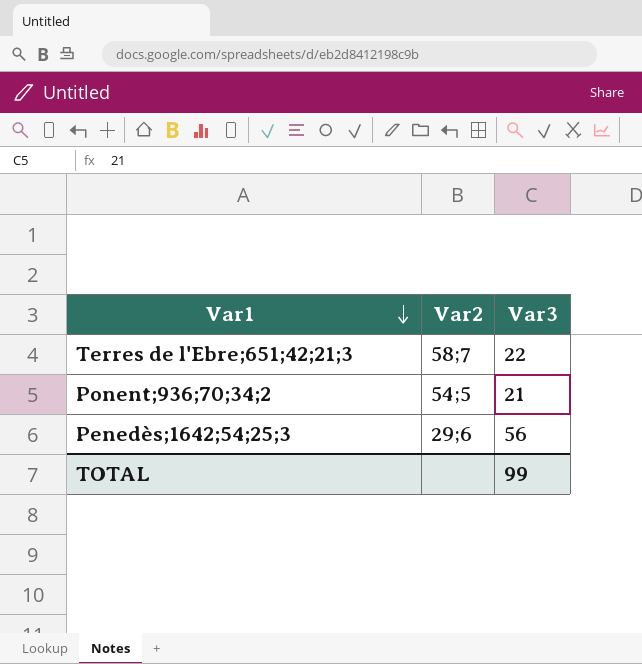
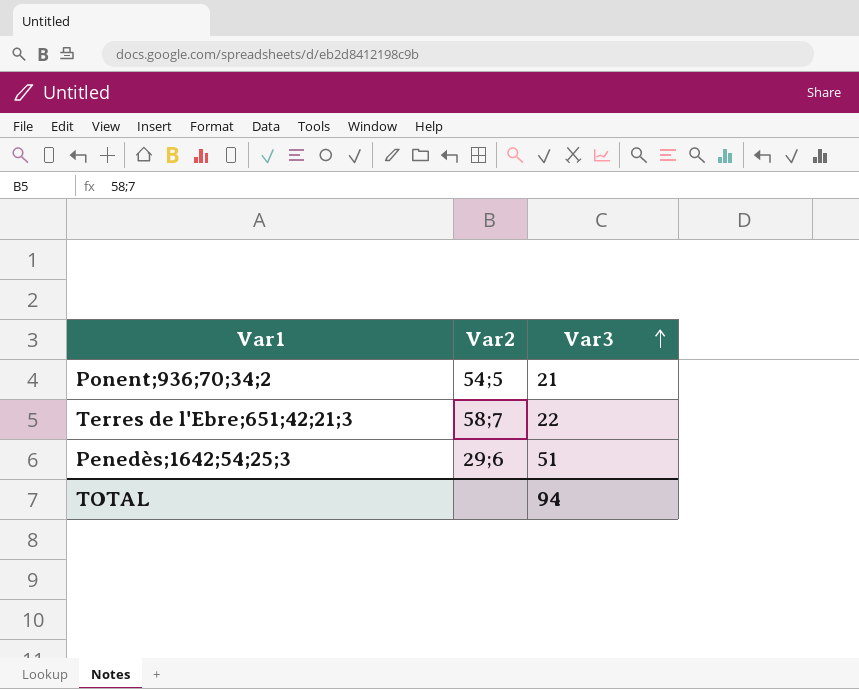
row order: Var1 descending -> Var3 ascending
Penedès;1642;54;25;3 | Var3: 56 -> 51
TOTAL | Var3: 99 -> 94

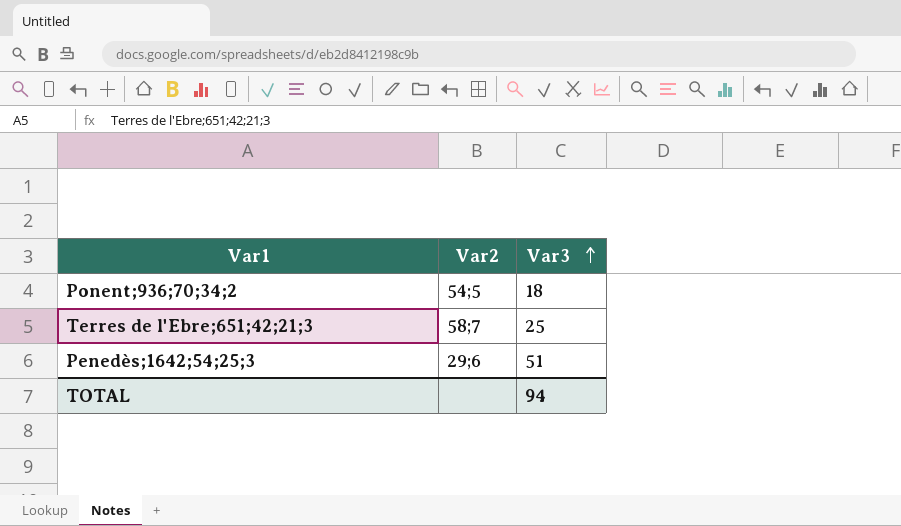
Ponent;936;70;34;2 | Var3: 21 -> 18
Terres de l'Ebre;651;42;21;3 | Var3: 22 -> 25

